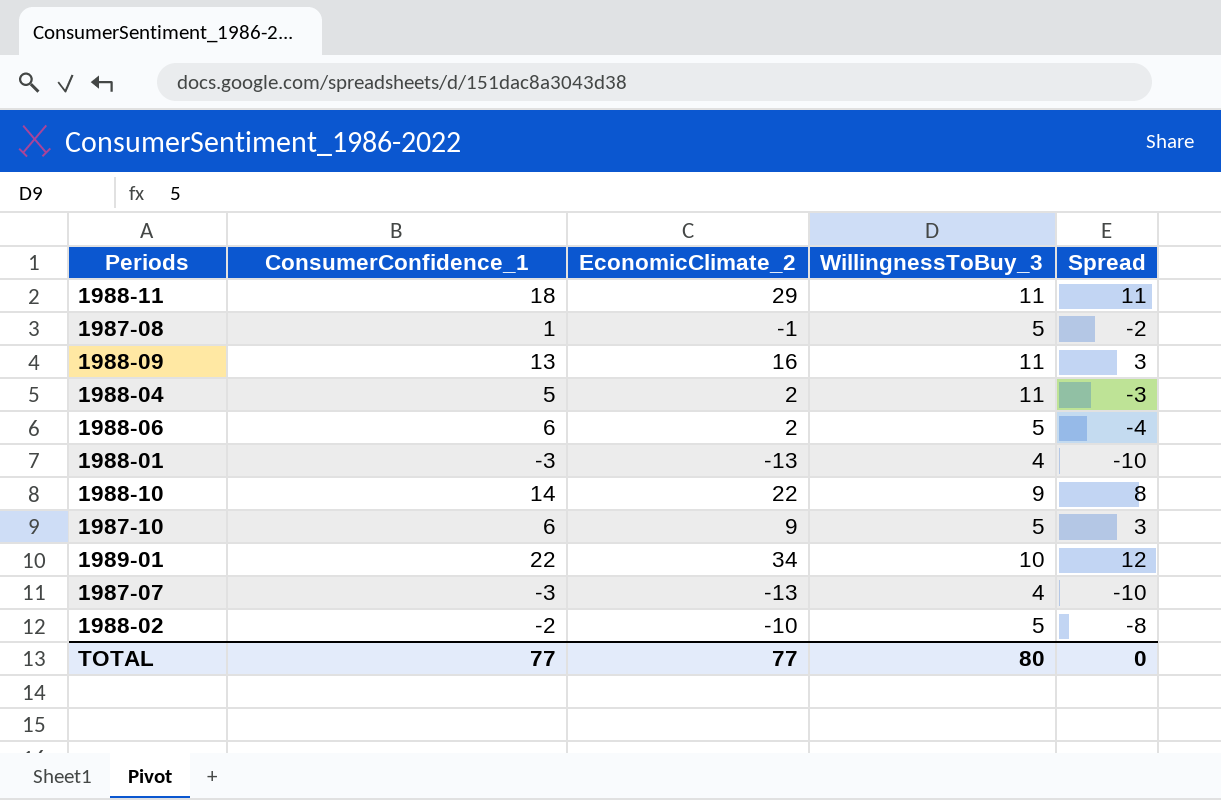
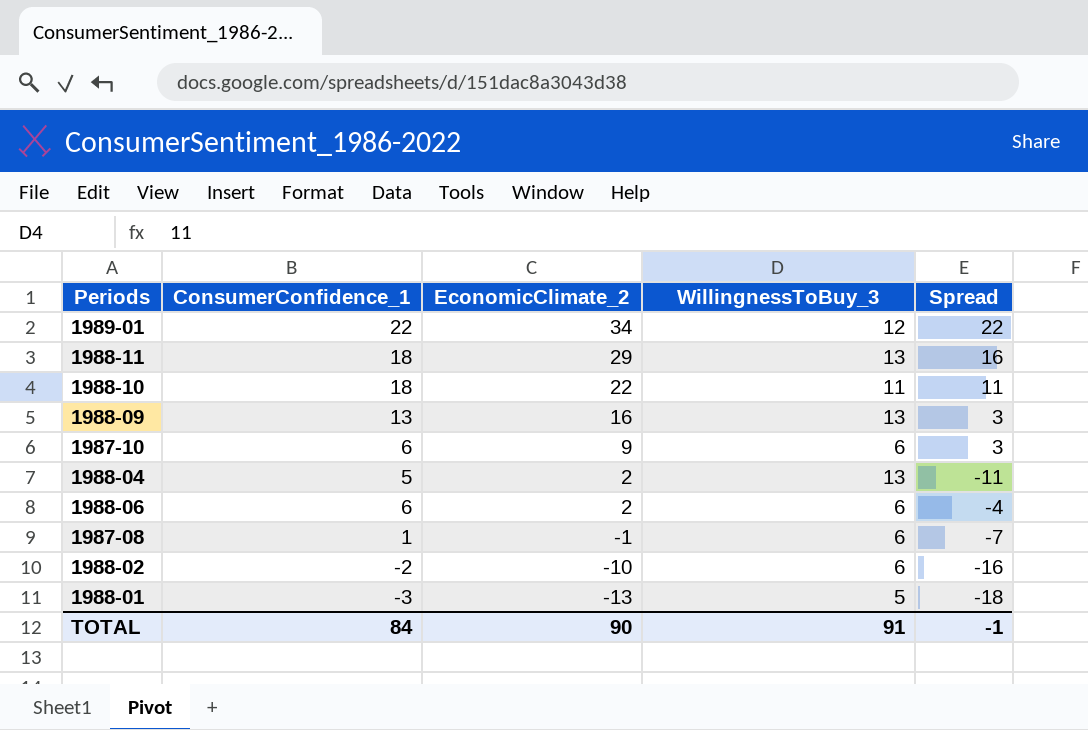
row order: none -> EconomicClimate_2 descending
column Spread | formula: [EconomicClimate_2] - [ConsumerConfidence_1] -> [EconomicClimate_2] - [WillingnessToBuy_3]
row 1987-07: -3 | -13 | 4 | -10 -> none
1989-01 | WillingnessToBuy_3: 10 -> 12
1988-11 | WillingnessToBuy_3: 11 -> 13
1988-10 | ConsumerConfidence_1: 14 -> 18
1988-10 | WillingnessToBuy_3: 9 -> 11
1988-09 | WillingnessToBuy_3: 11 -> 13
1987-10 | WillingnessToBuy_3: 5 -> 6
1988-04 | WillingnessToBuy_3: 11 -> 13
1988-06 | WillingnessToBuy_3: 5 -> 6
1987-08 | WillingnessToBuy_3: 5 -> 6
1988-02 | WillingnessToBuy_3: 5 -> 6
1988-01 | WillingnessToBuy_3: 4 -> 5
TOTAL | ConsumerConfidence_1: 77 -> 84
TOTAL | EconomicClimate_2: 77 -> 90
TOTAL | WillingnessToBuy_3: 80 -> 91
TOTAL | Spread: 0 -> -1

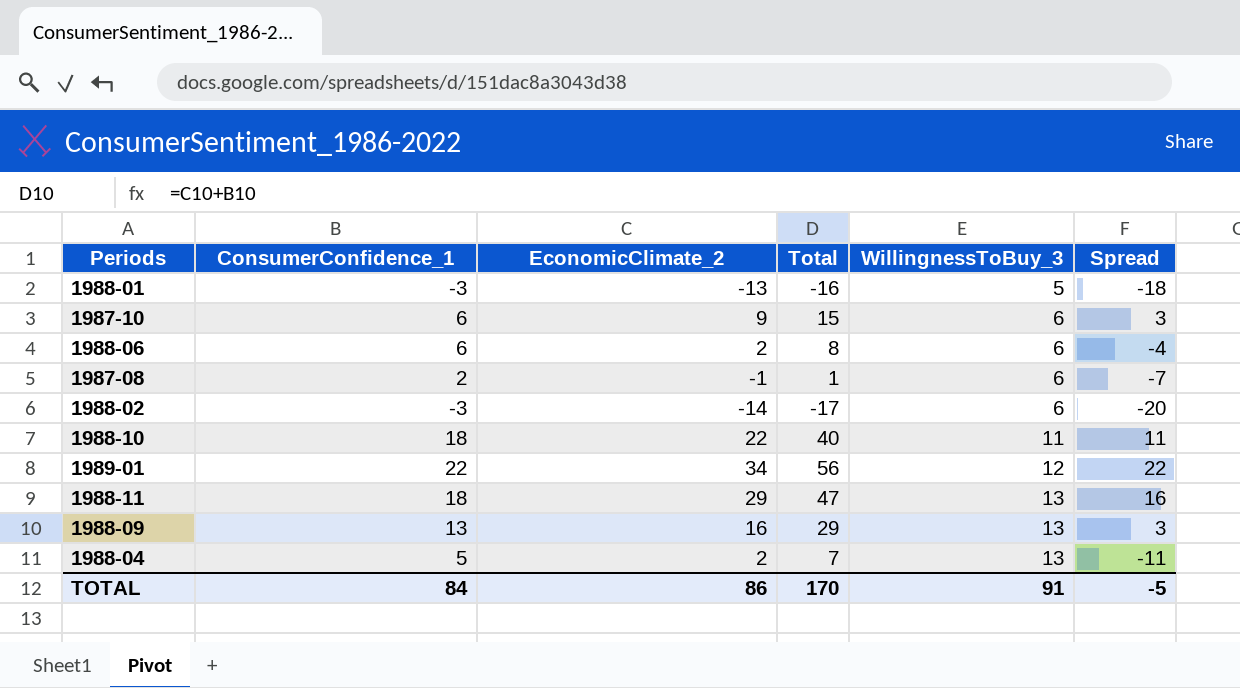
row order: EconomicClimate_2 descending -> WillingnessToBuy_3 ascending
column Total | formula: none -> [ConsumerConfidence_1] + [EconomicClimate_2]
1987-08 | ConsumerConfidence_1: 1 -> 2
1988-02 | ConsumerConfidence_1: -2 -> -3
1988-02 | EconomicClimate_2: -10 -> -14
1988-02 | Spread: -16 -> -20
TOTAL | EconomicClimate_2: 90 -> 86
TOTAL | Spread: -1 -> -5

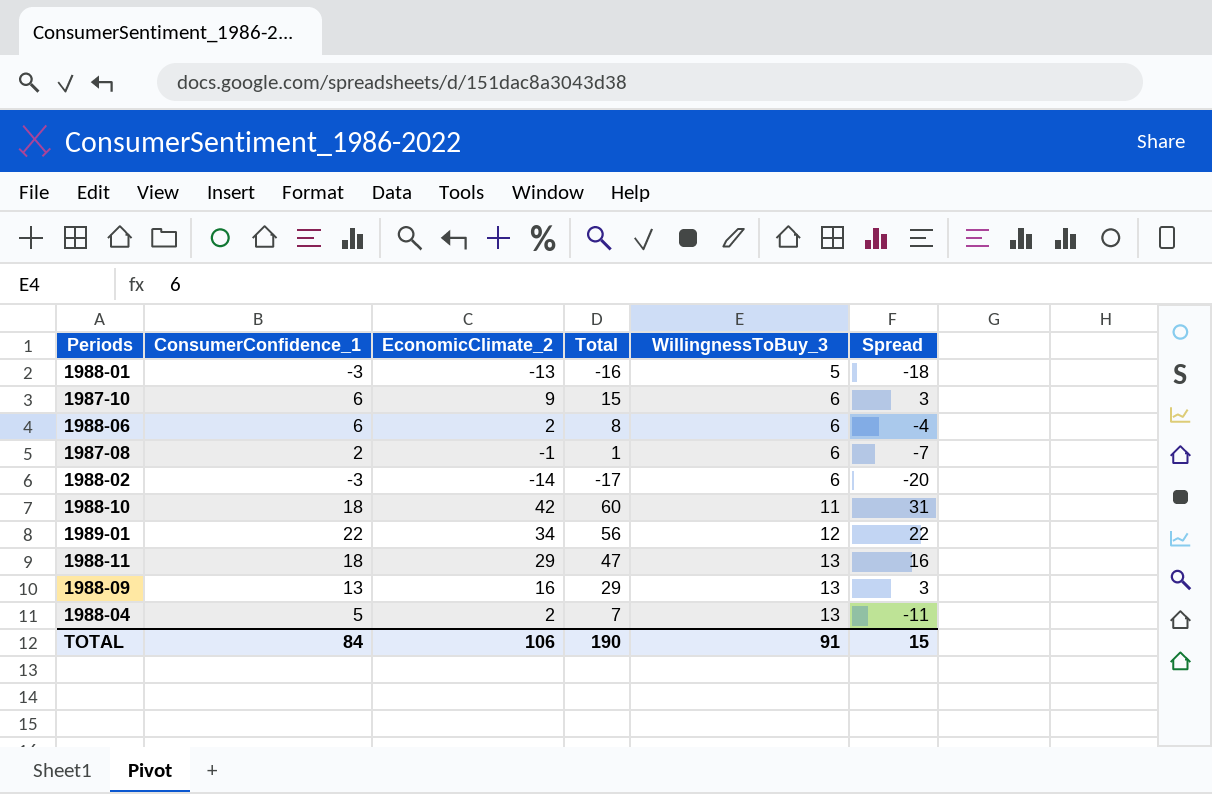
1988-10 | EconomicClimate_2: 22 -> 42
1988-10 | Total: 40 -> 60
1988-10 | Spread: 11 -> 31
TOTAL | EconomicClimate_2: 86 -> 106
TOTAL | Total: 170 -> 190
TOTAL | Spread: -5 -> 15

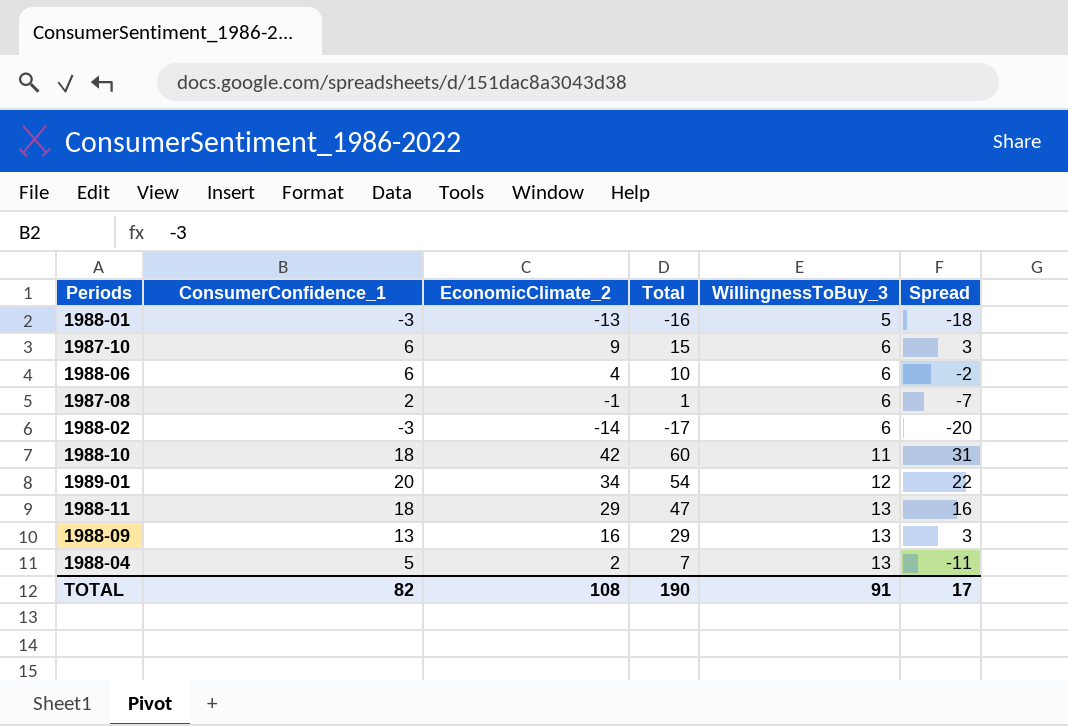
1988-06 | EconomicClimate_2: 2 -> 4
1988-06 | Total: 8 -> 10
1988-06 | Spread: -4 -> -2
1989-01 | ConsumerConfidence_1: 22 -> 20
1989-01 | Total: 56 -> 54
TOTAL | ConsumerConfidence_1: 84 -> 82
TOTAL | EconomicClimate_2: 106 -> 108
TOTAL | Spread: 15 -> 17

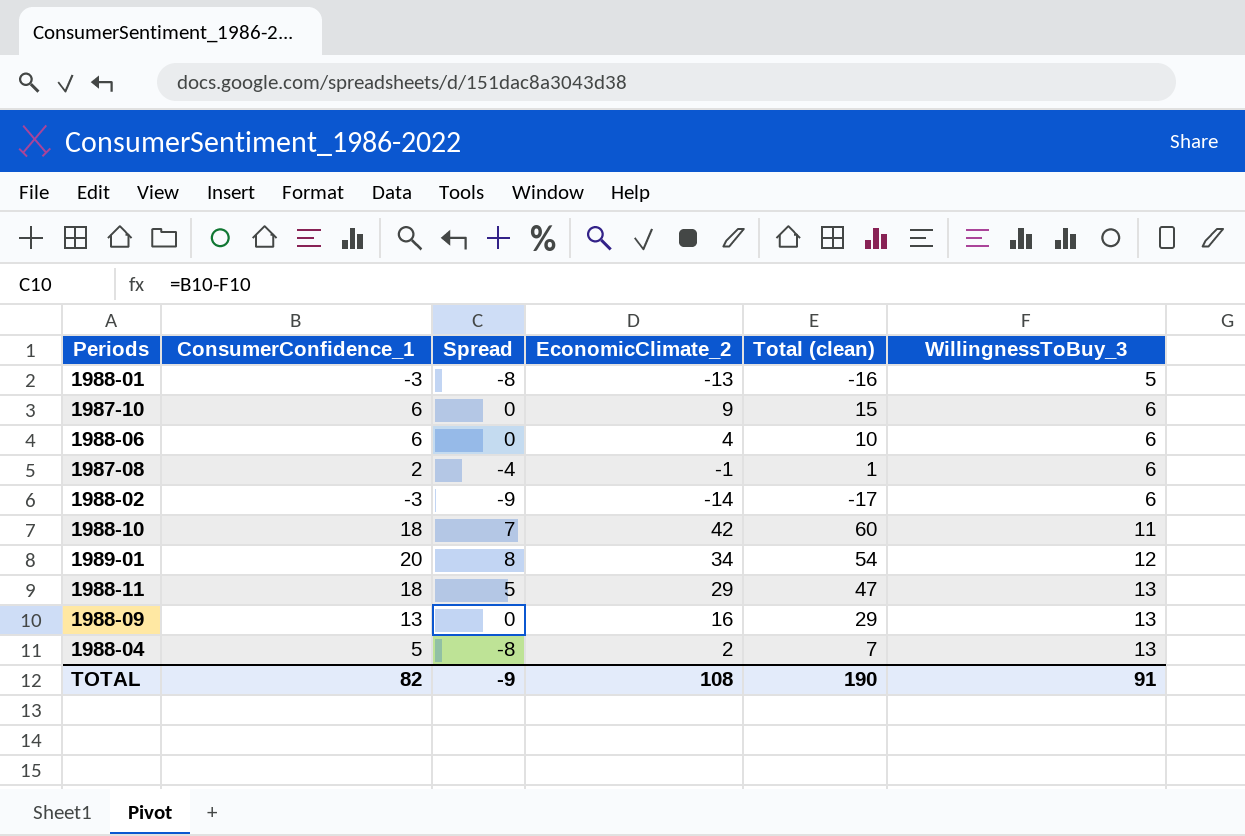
column Spread | formula: [EconomicClimate_2] - [WillingnessToBuy_3] -> [ConsumerConfidence_1] - [WillingnessToBuy_3]
column Spread | position: 6 -> 3
column name: Total -> Total (clean)
TOTAL | Spread: 17 -> -9

